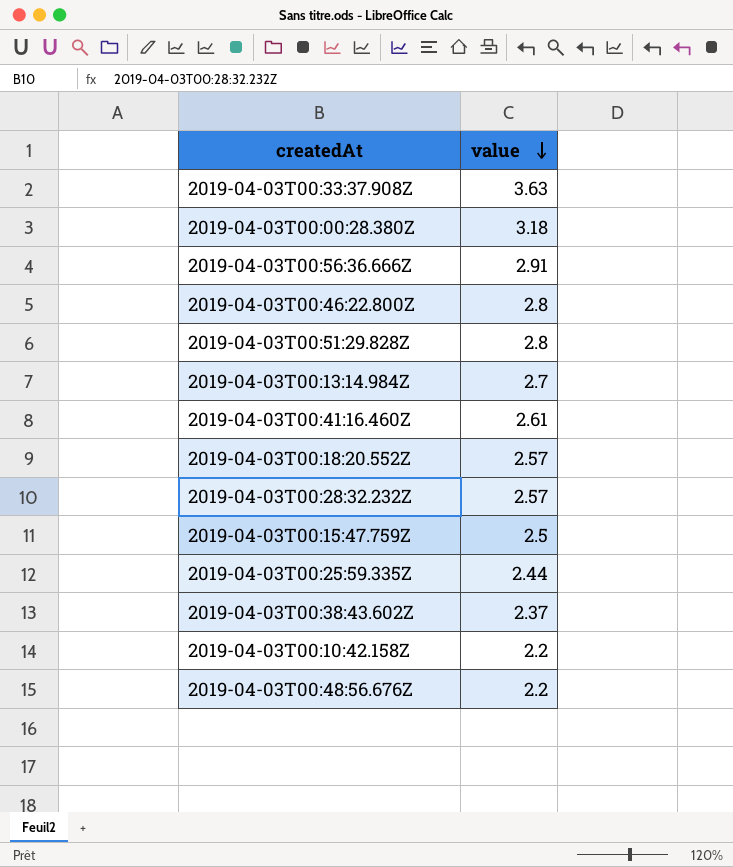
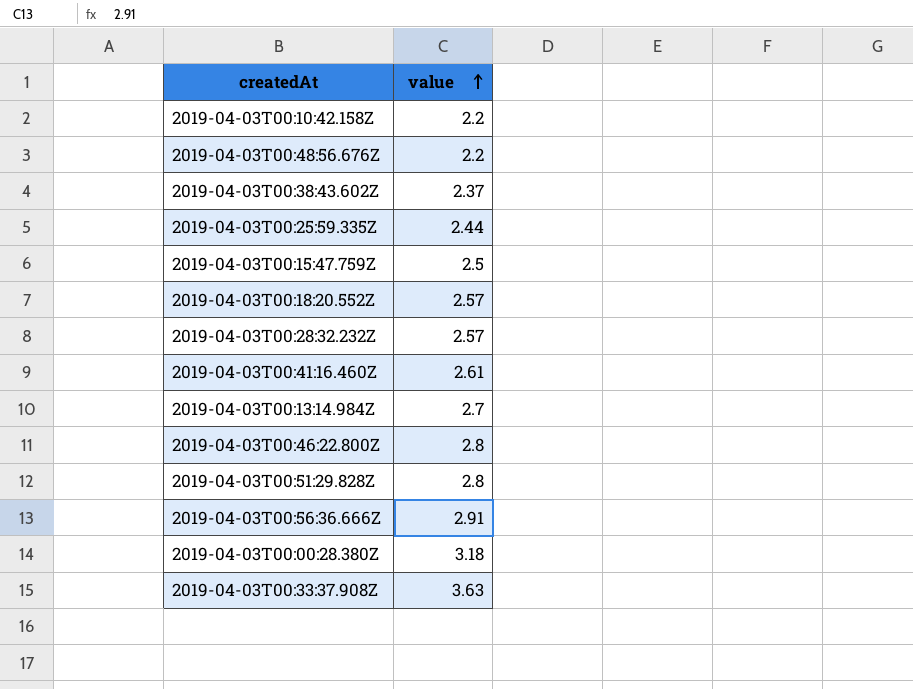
row order: value descending -> value ascending

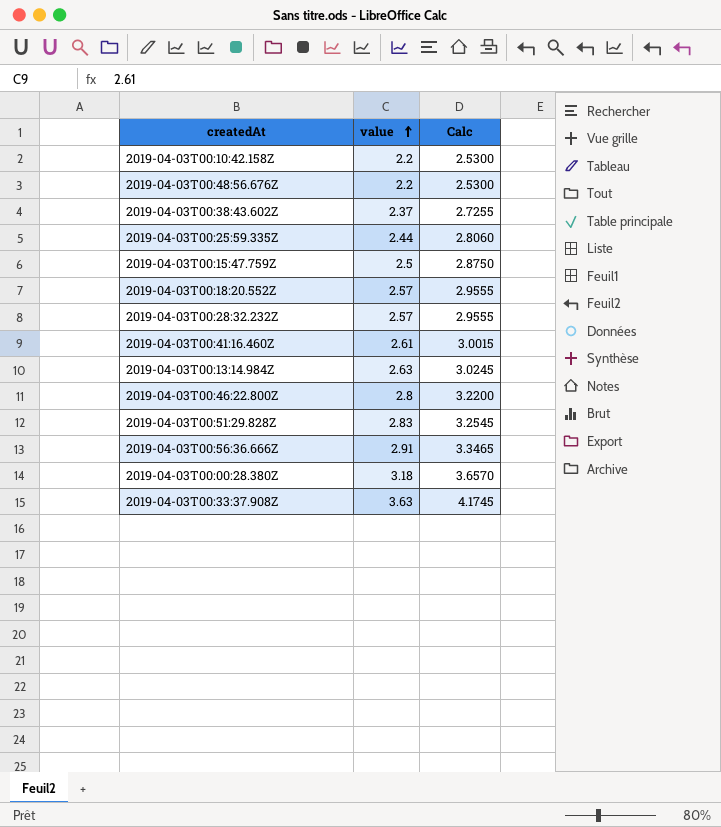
column Calc | formula: none -> [value] * 1.15
2019-04-03T00:13:14.984Z | value: 2.7 -> 2.63
2019-04-03T00:51:29.828Z | value: 2.8 -> 2.83

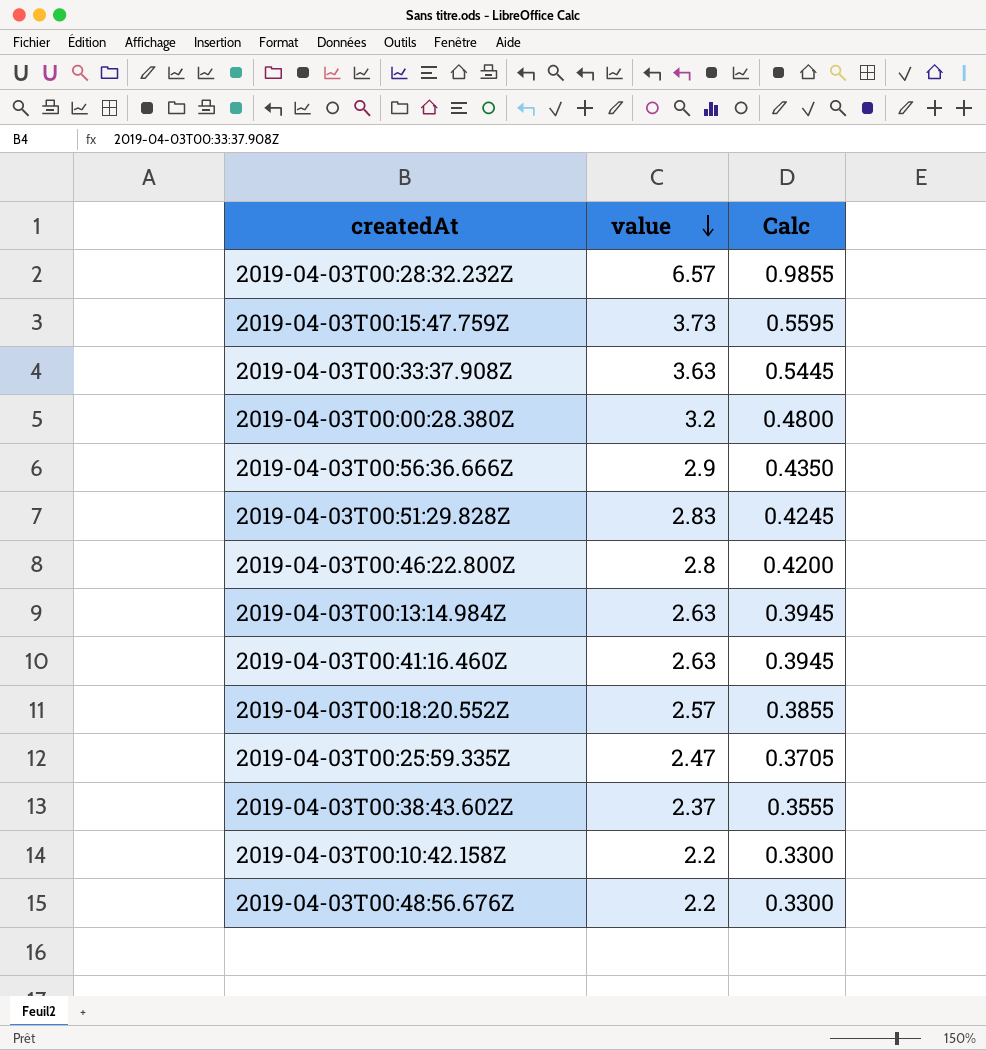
row order: value ascending -> value descending
column Calc | formula: [value] * 1.15 -> [value] * 0.15
2019-04-03T00:28:32.232Z | value: 2.57 -> 6.57
2019-04-03T00:15:47.759Z | value: 2.5 -> 3.73
2019-04-03T00:00:28.380Z | value: 3.18 -> 3.2
2019-04-03T00:56:36.666Z | value: 2.91 -> 2.9
2019-04-03T00:41:16.460Z | value: 2.61 -> 2.63
2019-04-03T00:25:59.335Z | value: 2.44 -> 2.47

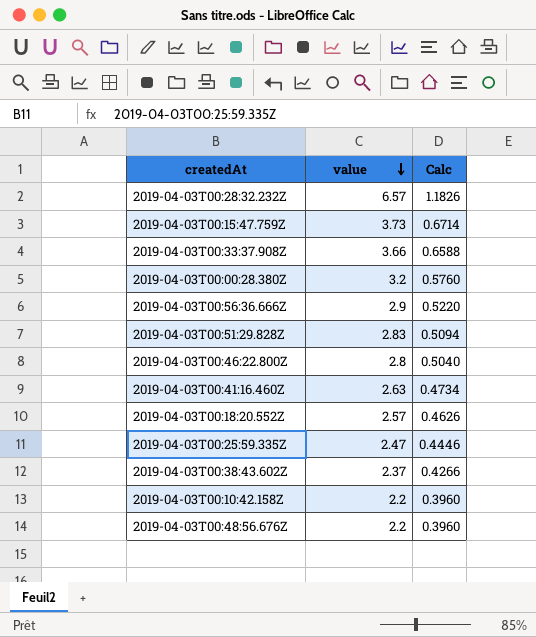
column Calc | formula: [value] * 0.15 -> [value] * 0.18
row 2019-04-03T00:13:14.984Z: 2.63 | 0.3945 -> none
2019-04-03T00:33:37.908Z | value: 3.63 -> 3.66

